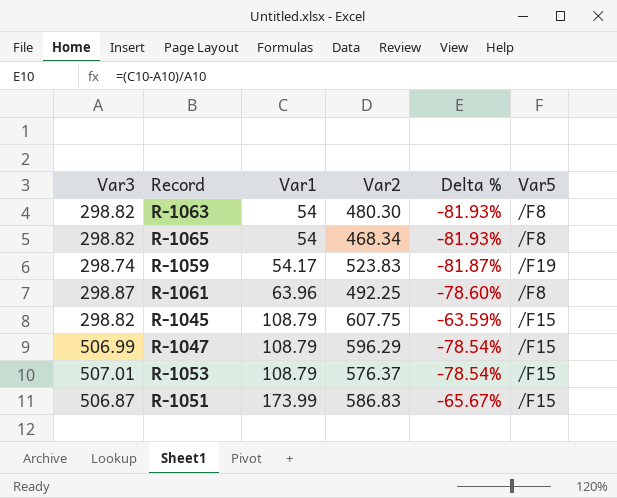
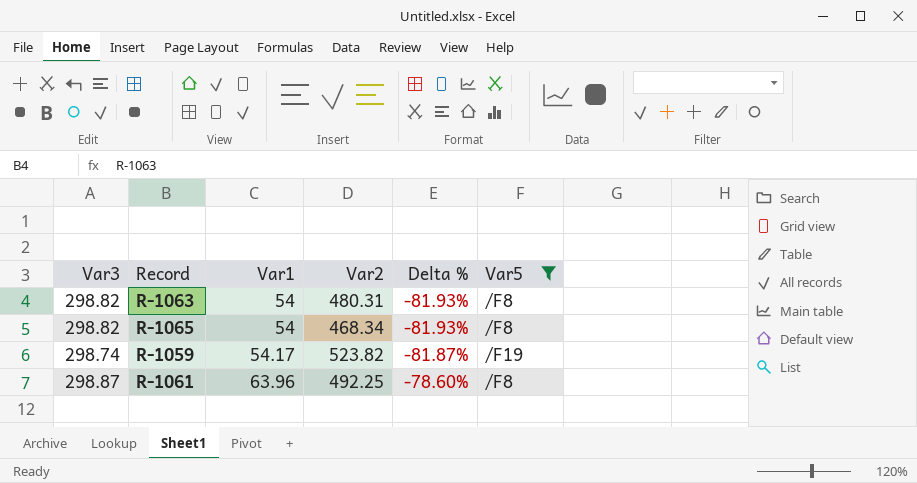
filter: none -> Var5 != /F15
R-1063 | Var2: 480.30 -> 480.31
R-1059 | Var2: 523.83 -> 523.82

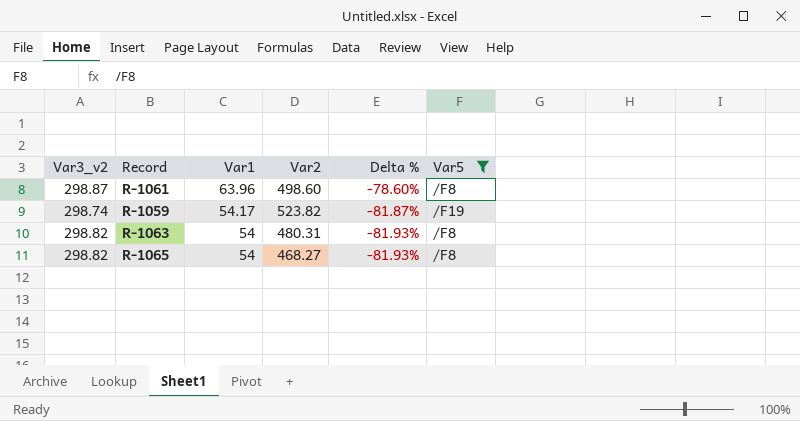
row order: Var1 ascending -> Var1 descending
column name: Var3 -> Var3_v2
R-1061 | Var2: 492.25 -> 498.60
R-1065 | Var2: 468.34 -> 468.27

